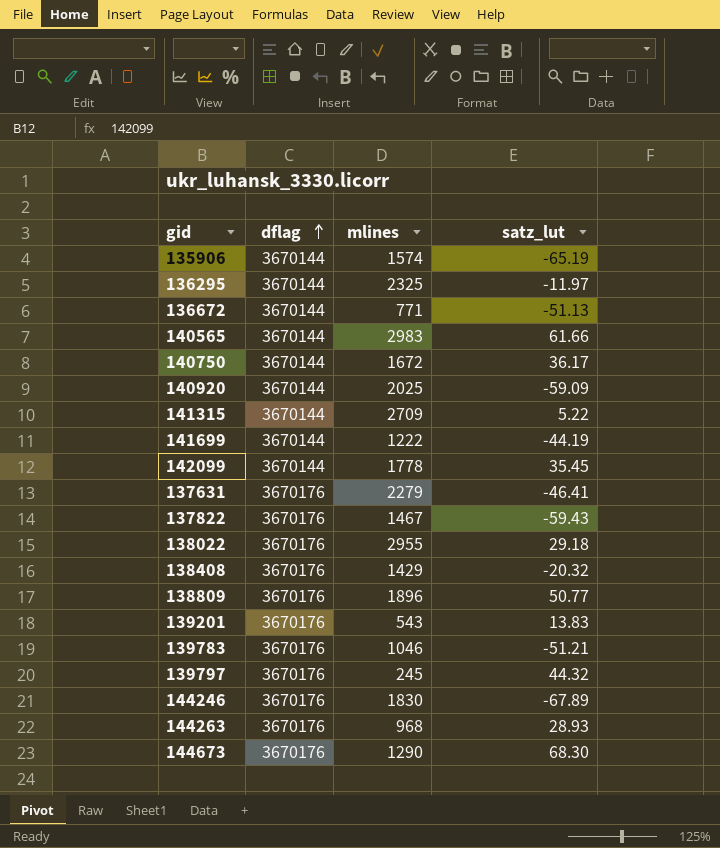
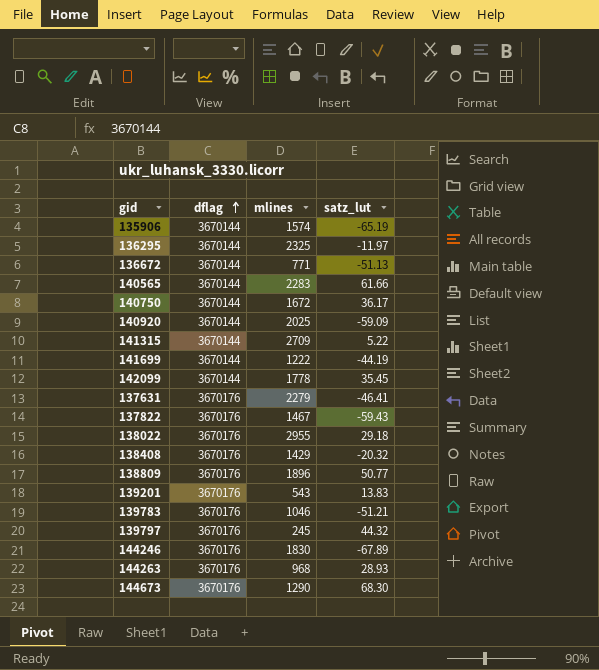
140565 | mlines: 2983 -> 2283

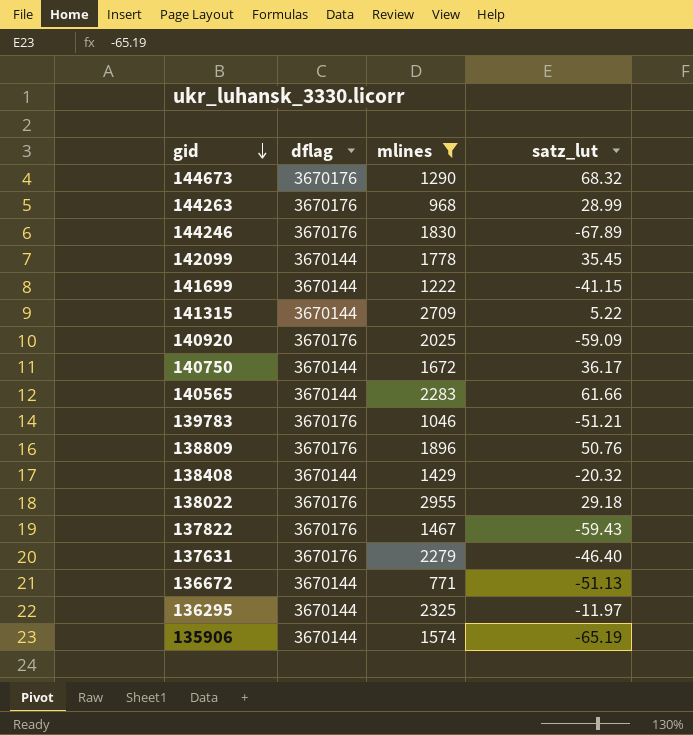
filter: none -> mlines >= 771
row order: dflag ascending -> gid descending
144673 | satz_lut: 68.30 -> 68.32
144263 | satz_lut: 28.93 -> 28.99
141699 | satz_lut: -44.19 -> -41.15
140920 | dflag: 3670144 -> 3670176
138809 | satz_lut: 50.77 -> 50.76
138408 | dflag: 3670176 -> 3670144
137631 | satz_lut: -46.41 -> -46.40

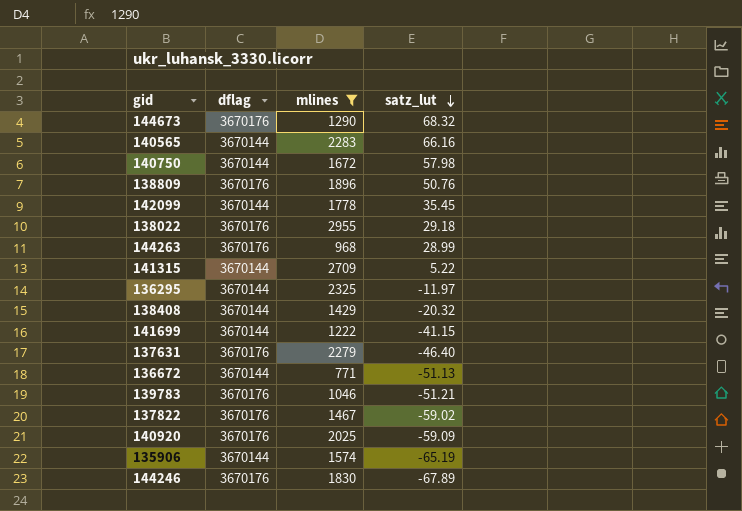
row order: gid descending -> satz_lut descending
140565 | satz_lut: 61.66 -> 66.16
140750 | satz_lut: 36.17 -> 57.98
137822 | satz_lut: -59.43 -> -59.02

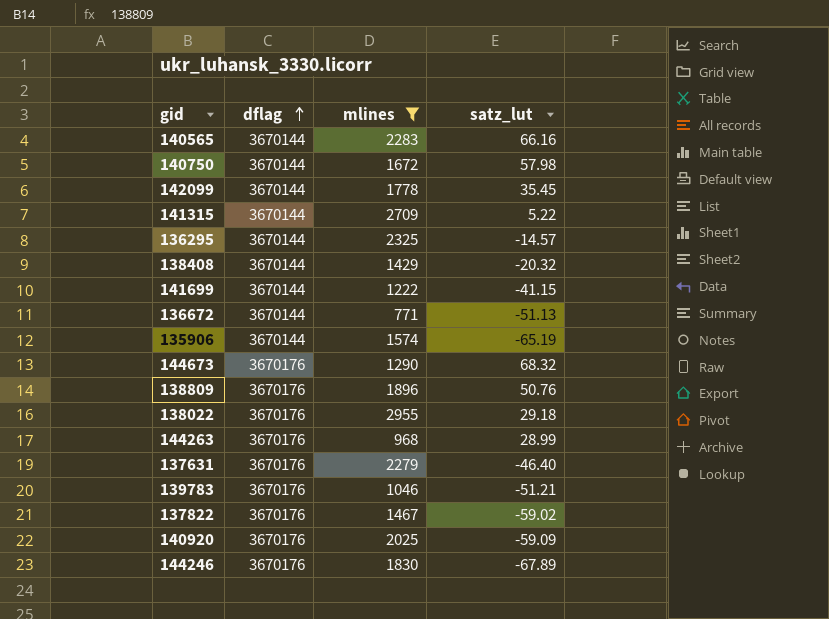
row order: satz_lut descending -> dflag ascending
136295 | satz_lut: -11.97 -> -14.57

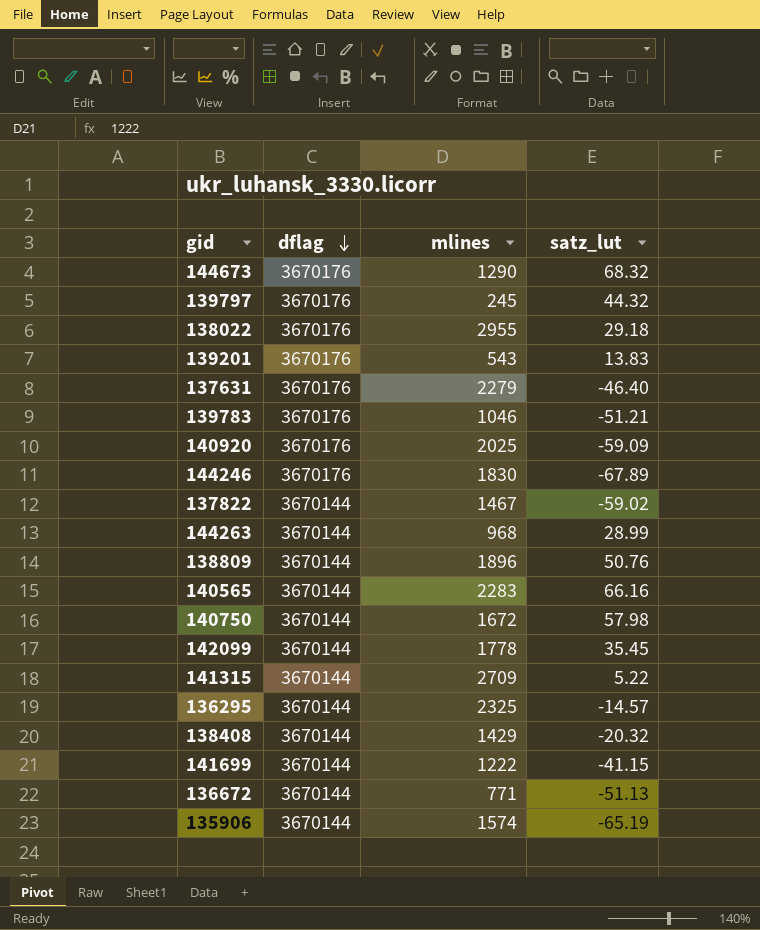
filter: mlines >= 771 -> none
row order: dflag ascending -> dflag descending
137822 | dflag: 3670176 -> 3670144
144263 | dflag: 3670176 -> 3670144
138809 | dflag: 3670176 -> 3670144

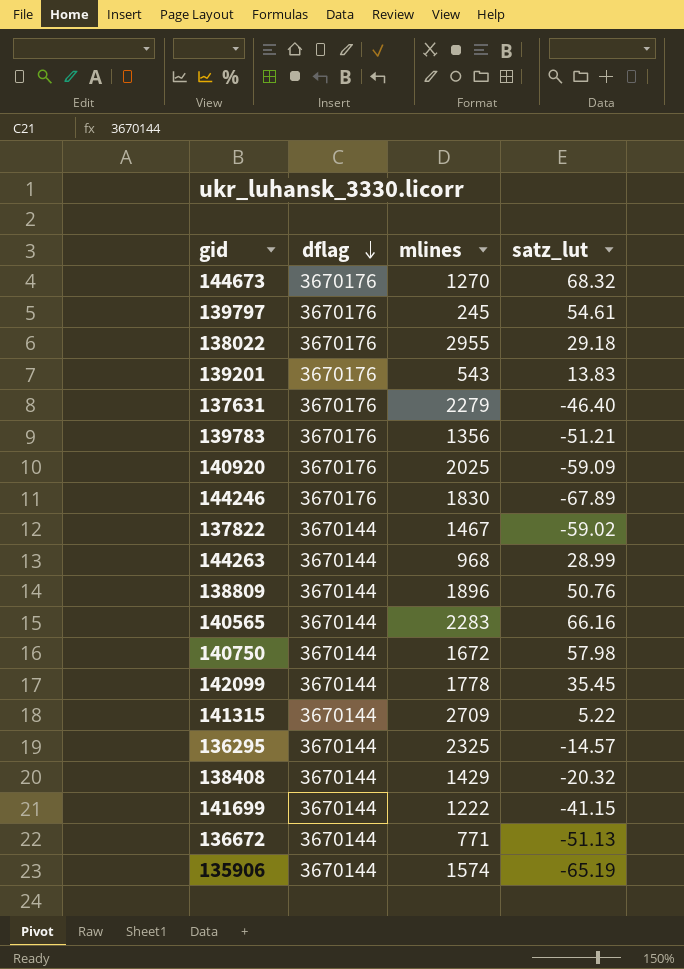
144673 | mlines: 1290 -> 1270
139797 | satz_lut: 44.32 -> 54.61
139783 | mlines: 1046 -> 1356

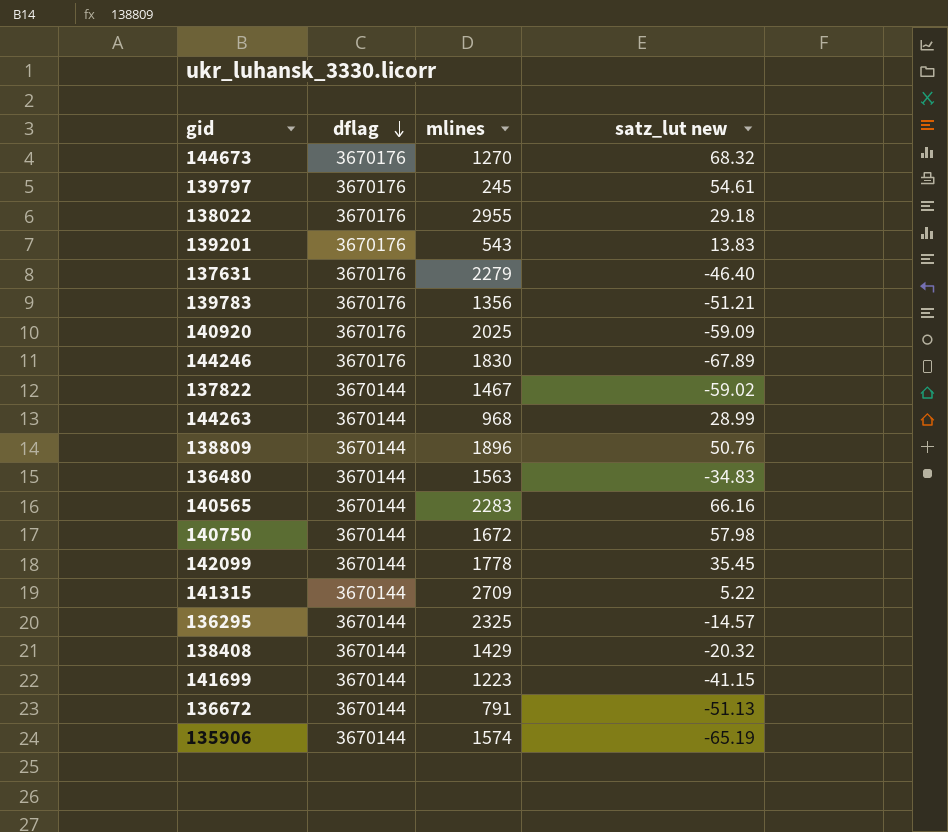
column name: satz_lut -> satz_lut new
row 136480: none -> 3670144 | 1563 | -34.83
141699 | mlines: 1222 -> 1223
136672 | mlines: 771 -> 791

